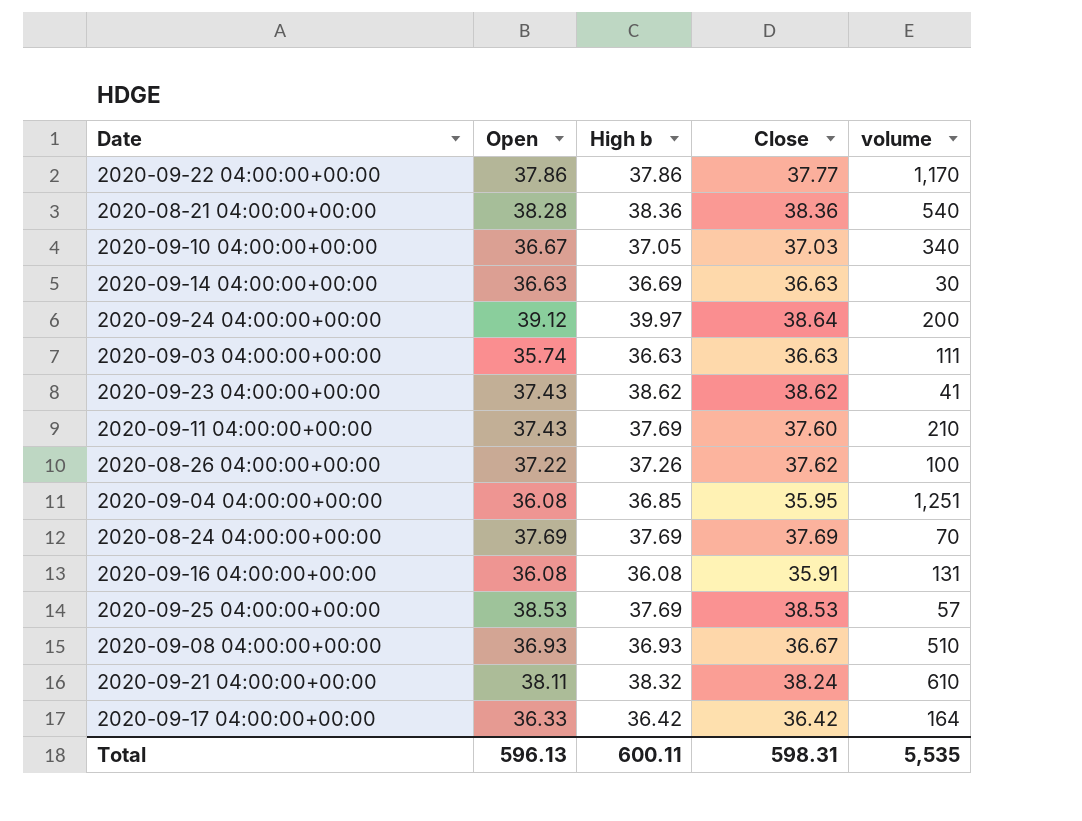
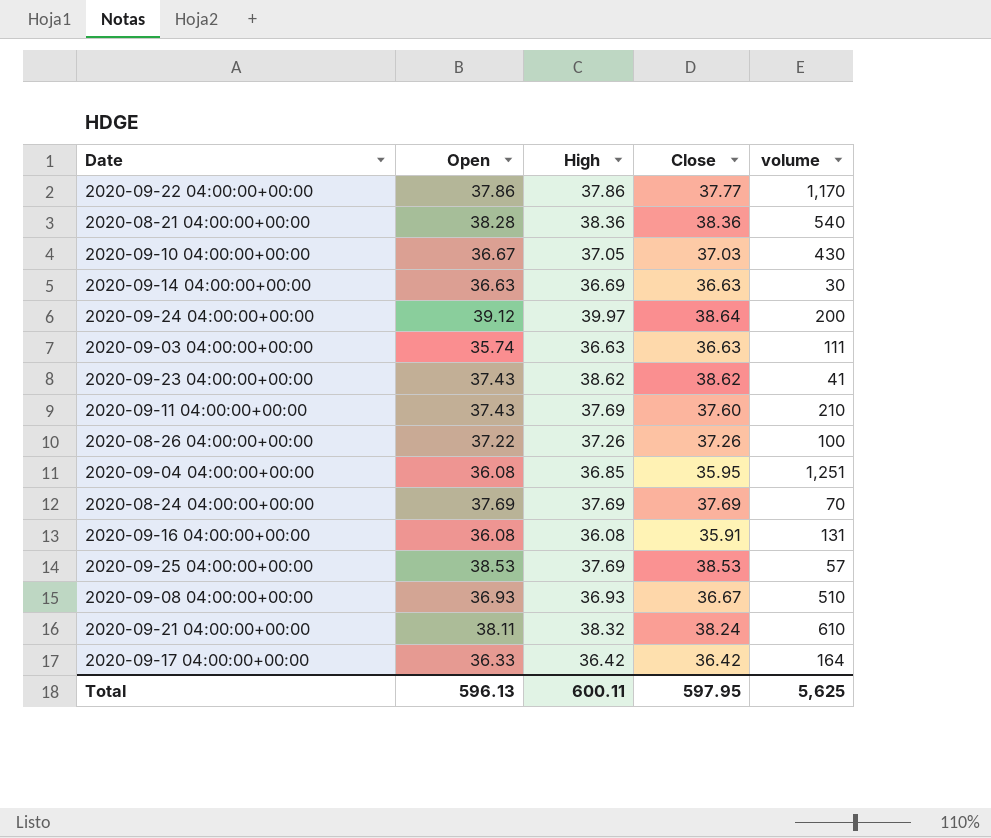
column name: High b -> High
2020-09-10 04:00:00+00:00 | volume: 340 -> 430
2020-08-26 04:00:00+00:00 | Close: 37.62 -> 37.26
Total | Close: 598.31 -> 597.95
Total | volume: 5,535 -> 5,625

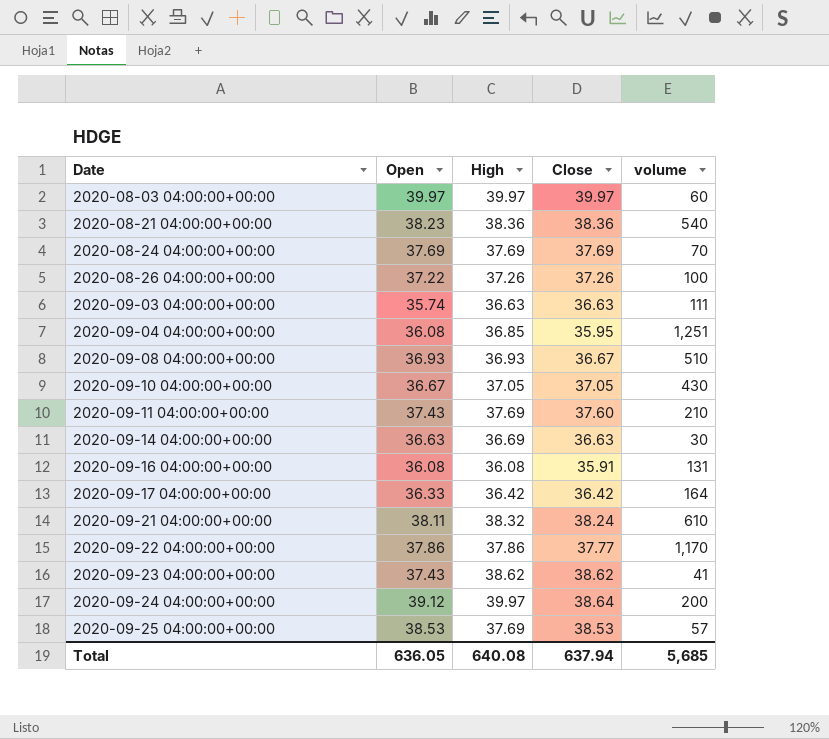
row order: none -> Date ascending
row 2020-08-03 04:00:00+00:00: none -> 39.97 | 39.97 | 39.97 | 60
2020-08-21 04:00:00+00:00 | Open: 38.28 -> 38.23
2020-09-10 04:00:00+00:00 | Close: 37.03 -> 37.05
Total | Open: 596.13 -> 636.05
Total | High: 600.11 -> 640.08
Total | Close: 597.95 -> 637.94
Total | volume: 5,625 -> 5,685

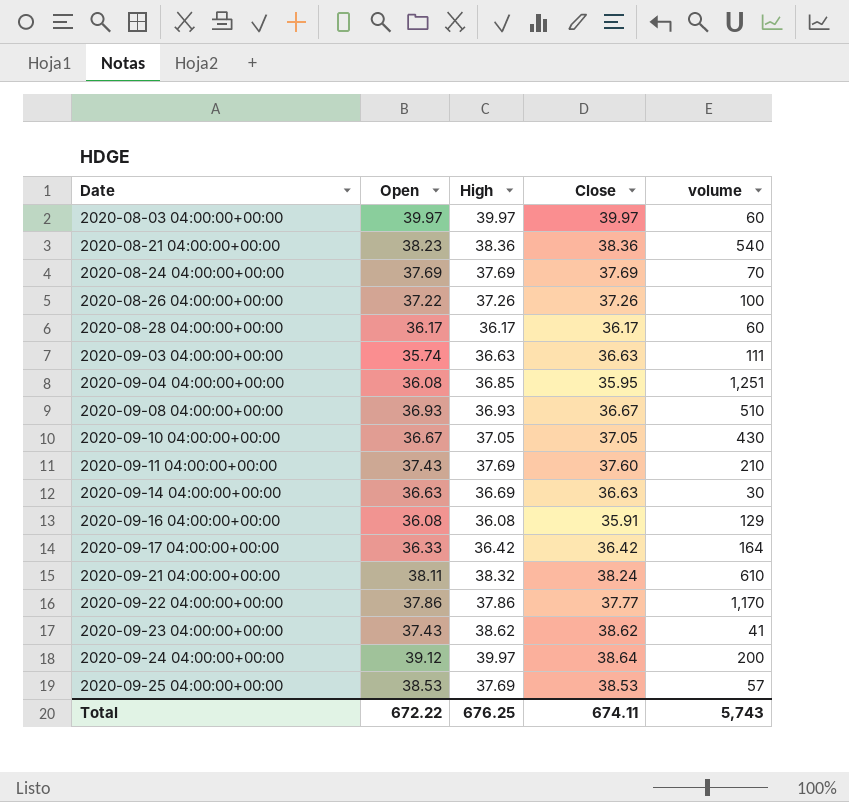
row 2020-08-28 04:00:00+00:00: none -> 36.17 | 36.17 | 36.17 | 60
2020-09-16 04:00:00+00:00 | volume: 131 -> 129
Total | Open: 636.05 -> 672.22
Total | High: 640.08 -> 676.25
Total | Close: 637.94 -> 674.11
Total | volume: 5,685 -> 5,743

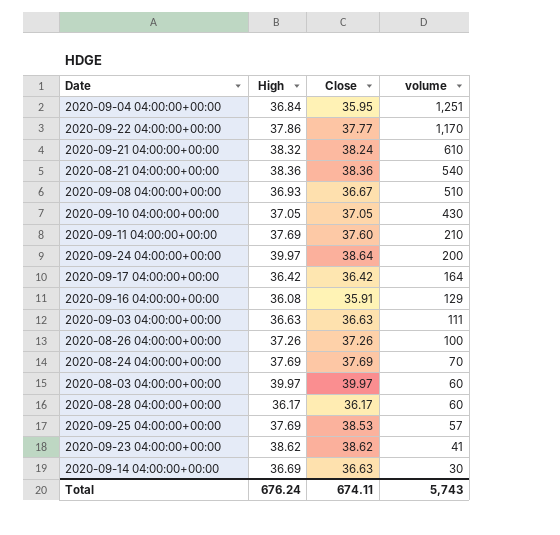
row order: Date ascending -> volume descending
column Open | position: 2 -> none
2020-09-04 04:00:00+00:00 | High: 36.85 -> 36.84
Total | High: 676.25 -> 676.24

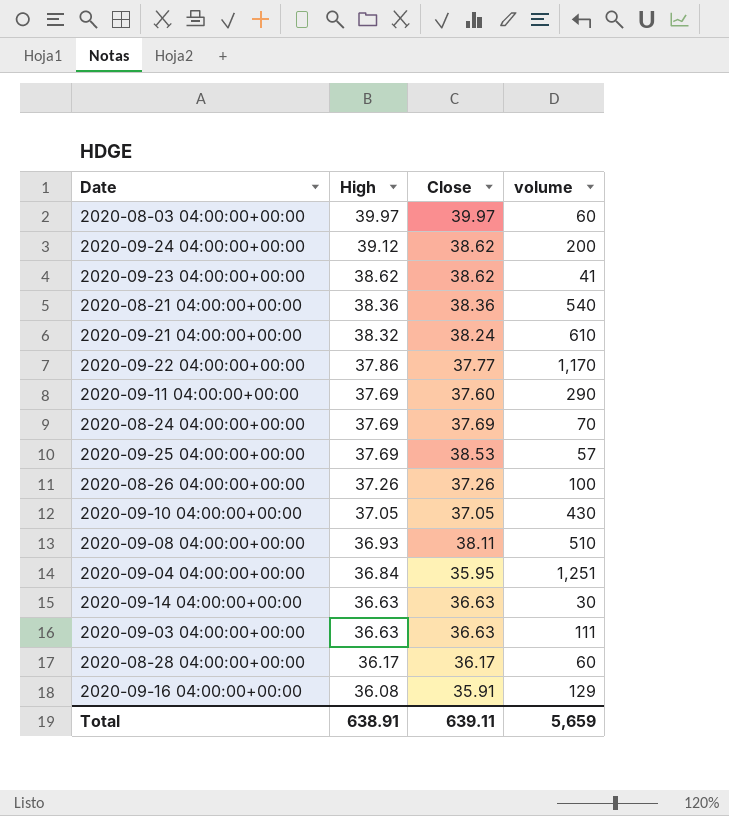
row order: volume descending -> High descending
row 2020-09-17 04:00:00+00:00: 36.42 | 36.42 | 164 -> none
2020-09-24 04:00:00+00:00 | High: 39.97 -> 39.12
2020-09-24 04:00:00+00:00 | Close: 38.64 -> 38.62
2020-09-11 04:00:00+00:00 | volume: 210 -> 290
2020-09-08 04:00:00+00:00 | Close: 36.67 -> 38.11
2020-09-14 04:00:00+00:00 | High: 36.69 -> 36.63
Total | High: 676.24 -> 638.91
Total | Close: 674.11 -> 639.11
Total | volume: 5,743 -> 5,659

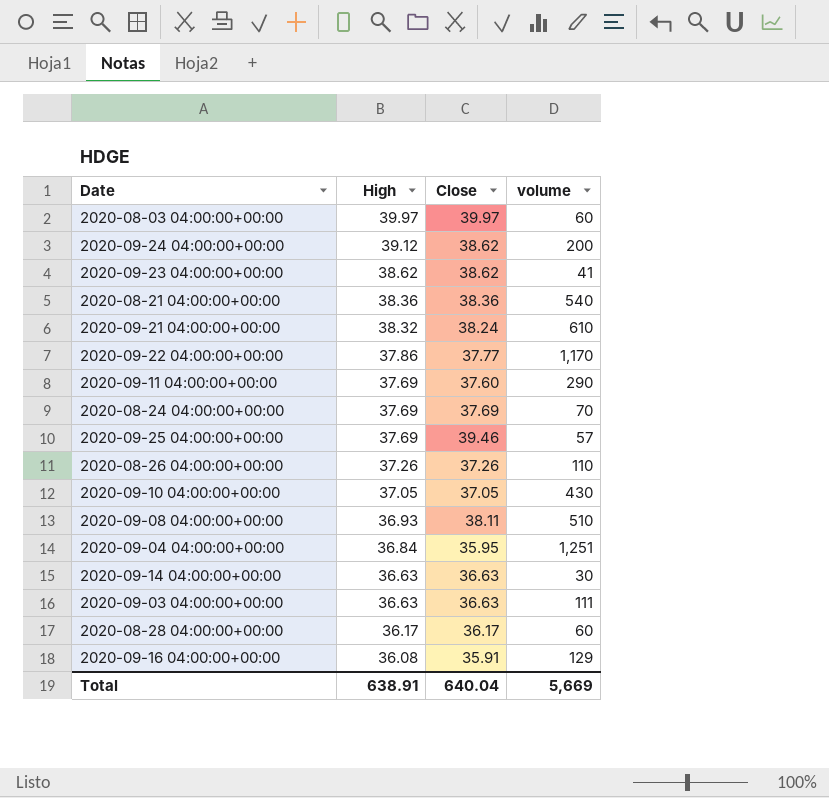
2020-09-25 04:00:00+00:00 | Close: 38.53 -> 39.46
2020-08-26 04:00:00+00:00 | volume: 100 -> 110
Total | Close: 639.11 -> 640.04
Total | volume: 5,659 -> 5,669

